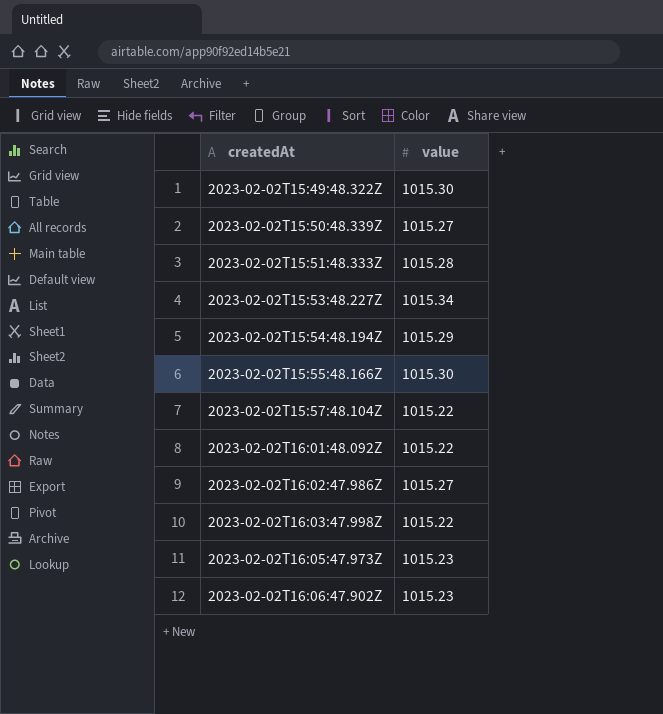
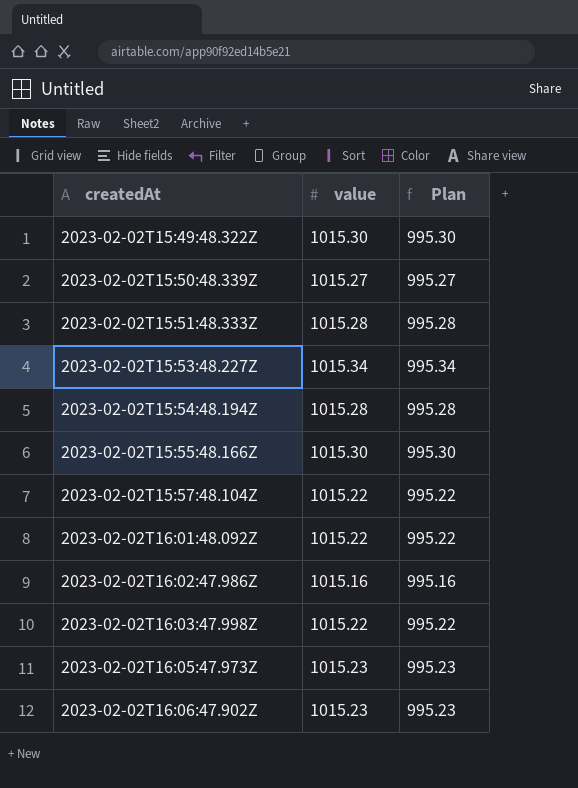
column Plan | formula: none -> [value] - 20
2023-02-02T15:54:48.194Z | value: 1015.29 -> 1015.28
2023-02-02T16:02:47.986Z | value: 1015.27 -> 1015.16

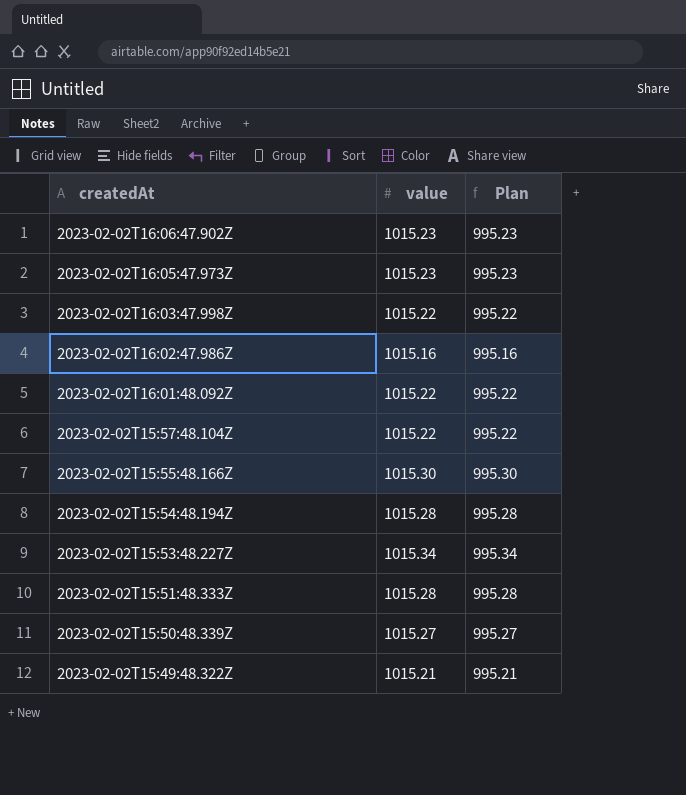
row order: createdAt ascending -> createdAt descending
2023-02-02T15:49:48.322Z | value: 1015.30 -> 1015.21
2023-02-02T15:49:48.322Z | Plan: 995.30 -> 995.21

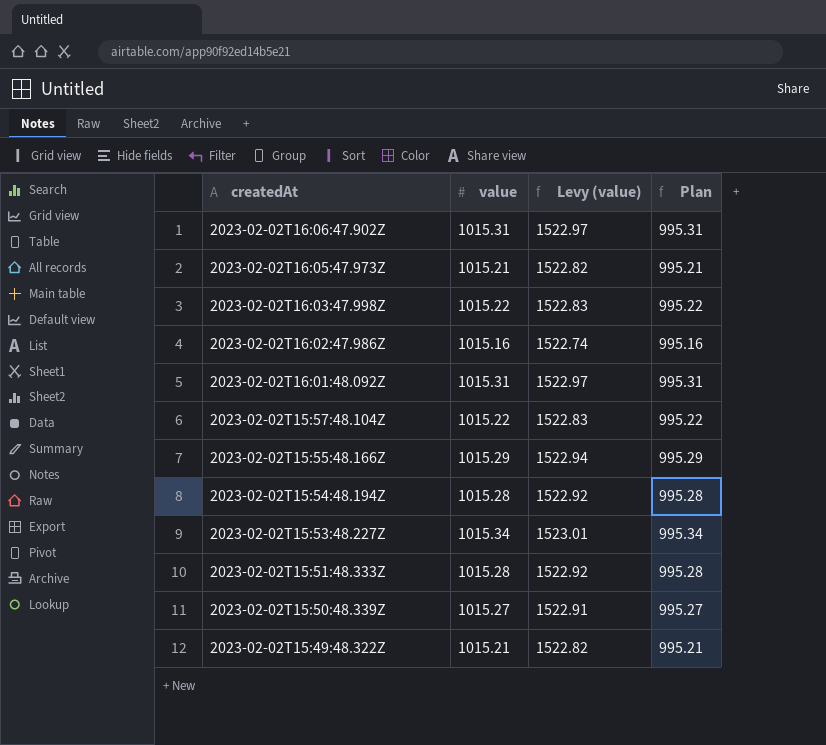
column Levy (value) | formula: none -> [value] * 1.5
2023-02-02T16:06:47.902Z | value: 1015.23 -> 1015.31
2023-02-02T16:06:47.902Z | Plan: 995.23 -> 995.31
2023-02-02T16:05:47.973Z | value: 1015.23 -> 1015.21
2023-02-02T16:05:47.973Z | Plan: 995.23 -> 995.21
2023-02-02T16:01:48.092Z | value: 1015.22 -> 1015.31
2023-02-02T16:01:48.092Z | Plan: 995.22 -> 995.31
2023-02-02T15:55:48.166Z | value: 1015.30 -> 1015.29
2023-02-02T15:55:48.166Z | Plan: 995.30 -> 995.29

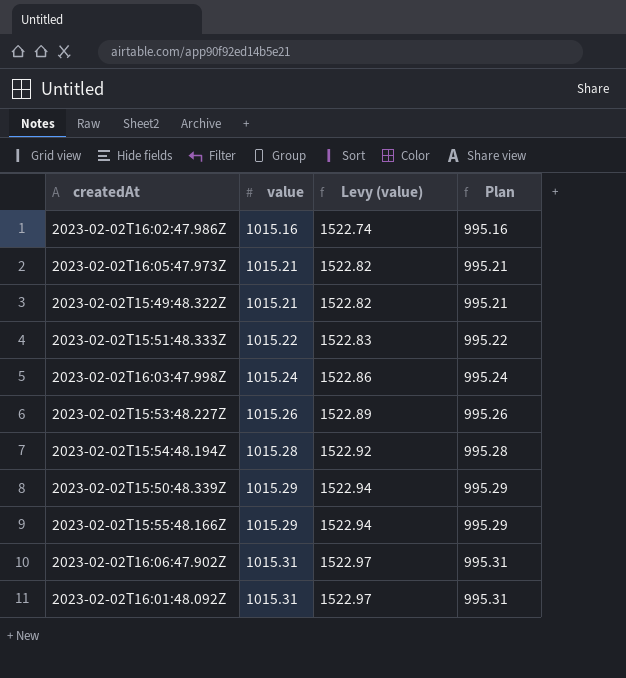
row order: createdAt descending -> value ascending
row 2023-02-02T15:57:48.104Z: 1015.22 | 1522.83 | 995.22 -> none
2023-02-02T15:51:48.333Z | value: 1015.28 -> 1015.22
2023-02-02T15:51:48.333Z | Levy (value): 1522.92 -> 1522.83
2023-02-02T15:51:48.333Z | Plan: 995.28 -> 995.22
2023-02-02T16:03:47.998Z | value: 1015.22 -> 1015.24
2023-02-02T16:03:47.998Z | Levy (value): 1522.83 -> 1522.86
2023-02-02T16:03:47.998Z | Plan: 995.22 -> 995.24
2023-02-02T15:53:48.227Z | value: 1015.34 -> 1015.26
2023-02-02T15:53:48.227Z | Levy (value): 1523.01 -> 1522.89
2023-02-02T15:53:48.227Z | Plan: 995.34 -> 995.26
2023-02-02T15:50:48.339Z | value: 1015.27 -> 1015.29
2023-02-02T15:50:48.339Z | Levy (value): 1522.91 -> 1522.94
2023-02-02T15:50:48.339Z | Plan: 995.27 -> 995.29

